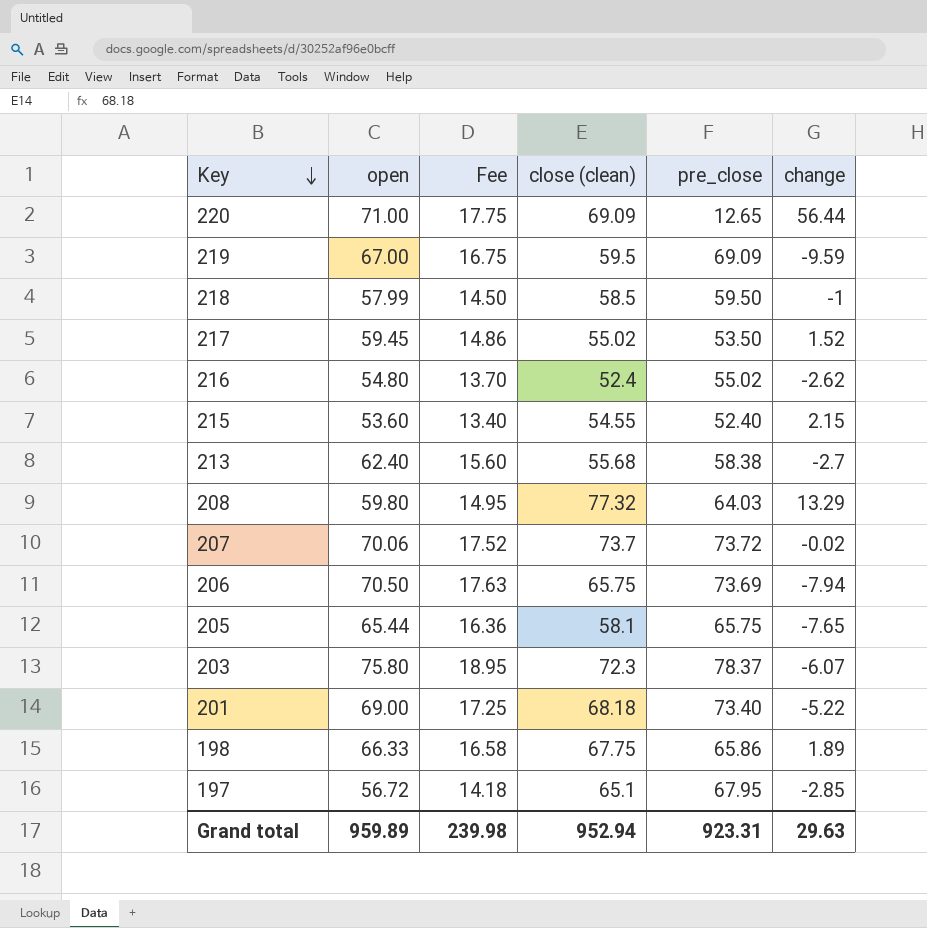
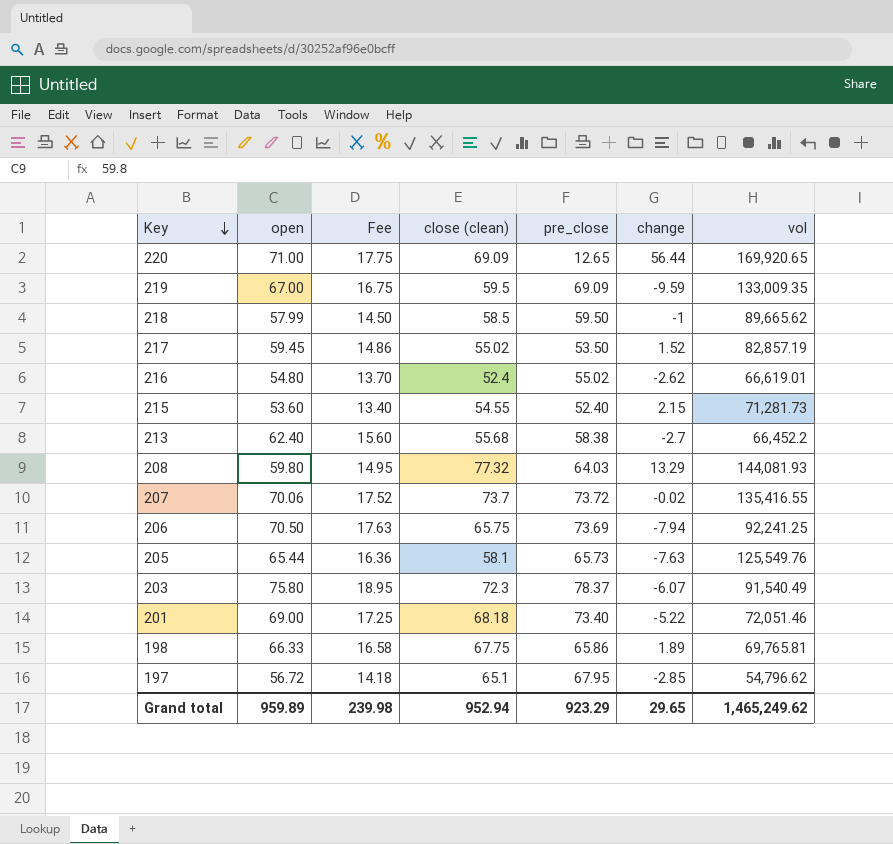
column vol | position: none -> 7
205 | pre_close: 65.75 -> 65.73
205 | change: -7.65 -> -7.63
Grand total | pre_close: 923.31 -> 923.29
Grand total | change: 29.63 -> 29.65

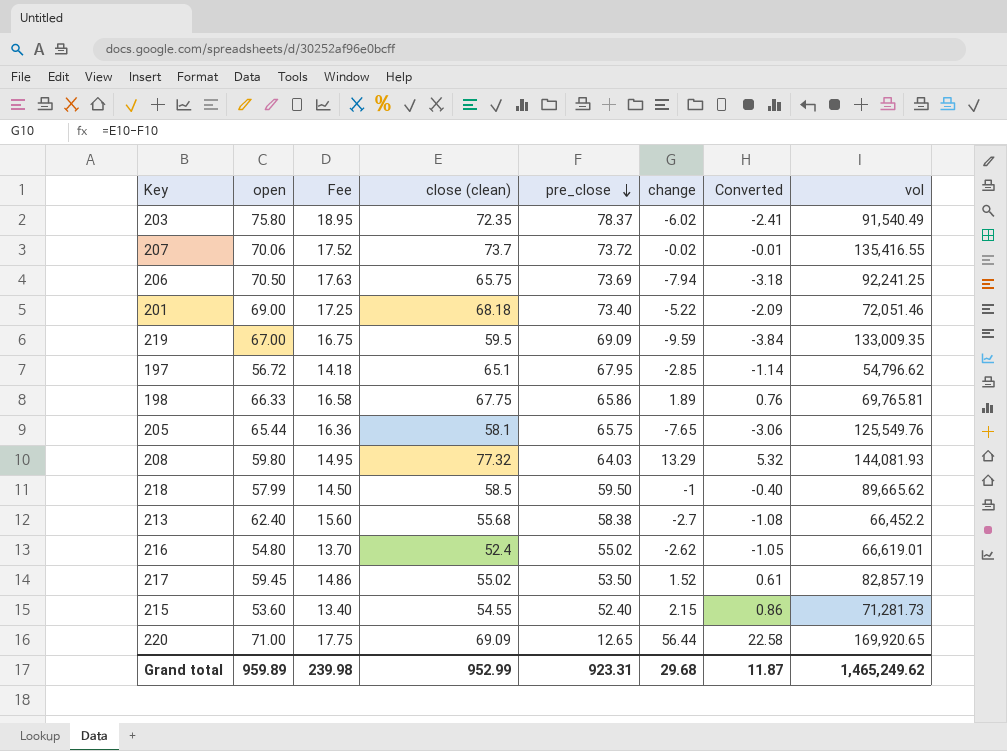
row order: Key descending -> pre_close descending
column Converted | formula: none -> [change] * 0.4
203 | close (clean): 72.3 -> 72.35
203 | change: -6.07 -> -6.02
205 | pre_close: 65.73 -> 65.75
205 | change: -7.63 -> -7.65
Grand total | close (clean): 952.94 -> 952.99
Grand total | pre_close: 923.29 -> 923.31
Grand total | change: 29.65 -> 29.68

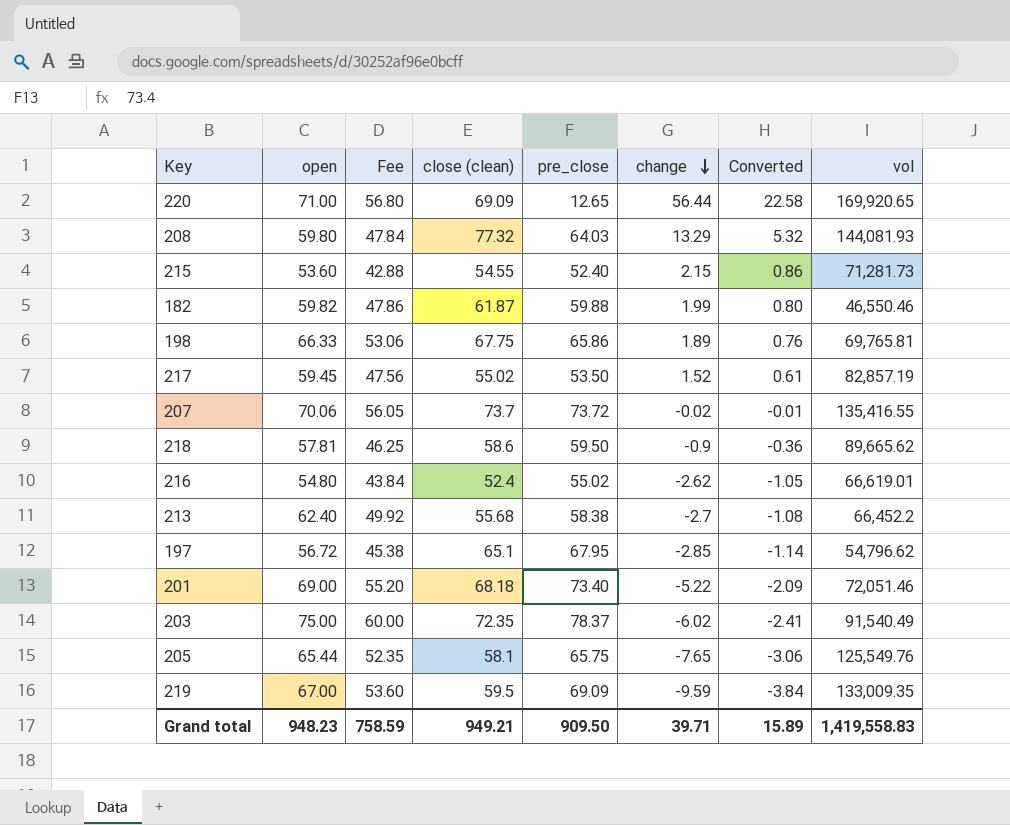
row order: pre_close descending -> change descending
column Fee | formula: [open] * 0.25 -> [open] * 0.8
row 206: 70.50 | 17.63 | 65.75 | 73.69 | -7.94 | -3.18 | 92,241.25 -> none
row 182: none -> 59.82 | 47.86 | 61.87 | 59.88 | 1.99 | 0.80 | 46,550.46
218 | open: 57.99 -> 57.81
218 | close (clean): 58.5 -> 58.6
218 | change: -1 -> -0.9
218 | Converted: -0.40 -> -0.36
203 | open: 75.80 -> 75.00
Grand total | open: 959.89 -> 948.23
Grand total | Fee: 239.98 -> 758.59
Grand total | close (clean): 952.99 -> 949.21
Grand total | pre_close: 923.31 -> 909.50
Grand total | change: 29.68 -> 39.71
Grand total | Converted: 11.87 -> 15.89
Grand total | vol: 1,465,249.62 -> 1,419,558.83

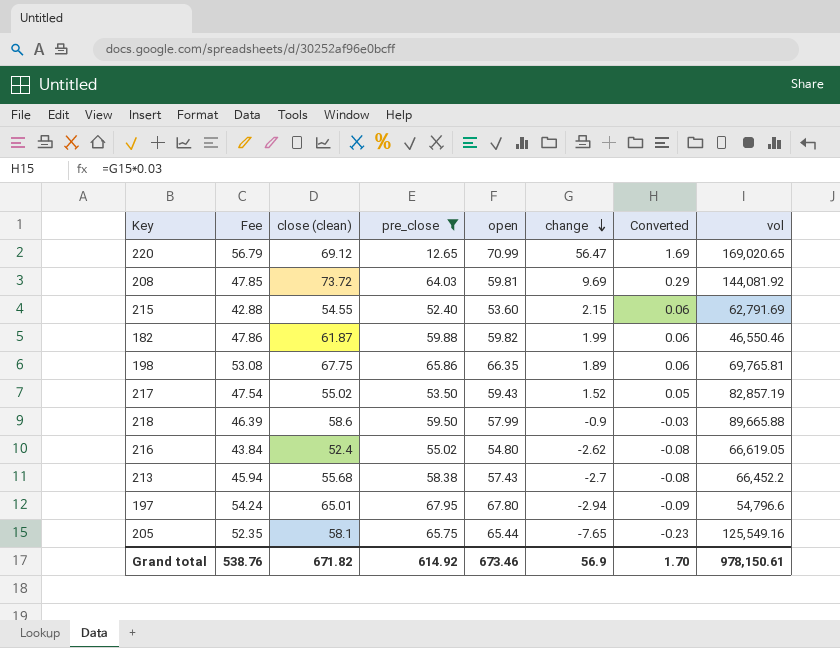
filter: none -> pre_close <= 67.95
column open | position: 2 -> 5
column Converted | formula: [change] * 0.4 -> [change] * 0.03
220 | Fee: 56.80 -> 56.79
220 | close (clean): 69.09 -> 69.12
220 | open: 71.00 -> 70.99
220 | change: 56.44 -> 56.47
220 | vol: 169,920.65 -> 169,020.65
208 | Fee: 47.84 -> 47.85
208 | close (clean): 77.32 -> 73.72
208 | open: 59.80 -> 59.81
208 | change: 13.29 -> 9.69
208 | vol: 144,081.93 -> 144,081.92
215 | vol: 71,281.73 -> 62,791.69
198 | Fee: 53.06 -> 53.08
198 | open: 66.33 -> 66.35
217 | Fee: 47.56 -> 47.54
217 | open: 59.45 -> 59.43
218 | Fee: 46.25 -> 46.39
218 | open: 57.81 -> 57.99
218 | vol: 89,665.62 -> 89,665.88
216 | vol: 66,619.01 -> 66,619.05
213 | Fee: 49.92 -> 45.94
213 | open: 62.40 -> 57.43
197 | Fee: 45.38 -> 54.24
197 | close (clean): 65.1 -> 65.01
197 | open: 56.72 -> 67.80
197 | change: -2.85 -> -2.94
197 | vol: 54,796.62 -> 54,796.6
205 | vol: 125,549.76 -> 125,549.16
Grand total | Fee: 758.59 -> 538.76
Grand total | close (clean): 949.21 -> 671.82
Grand total | pre_close: 909.50 -> 614.92
Grand total | open: 948.23 -> 673.46
Grand total | change: 39.71 -> 56.9
Grand total | Converted: 15.89 -> 1.70
Grand total | vol: 1,419,558.83 -> 978,150.61

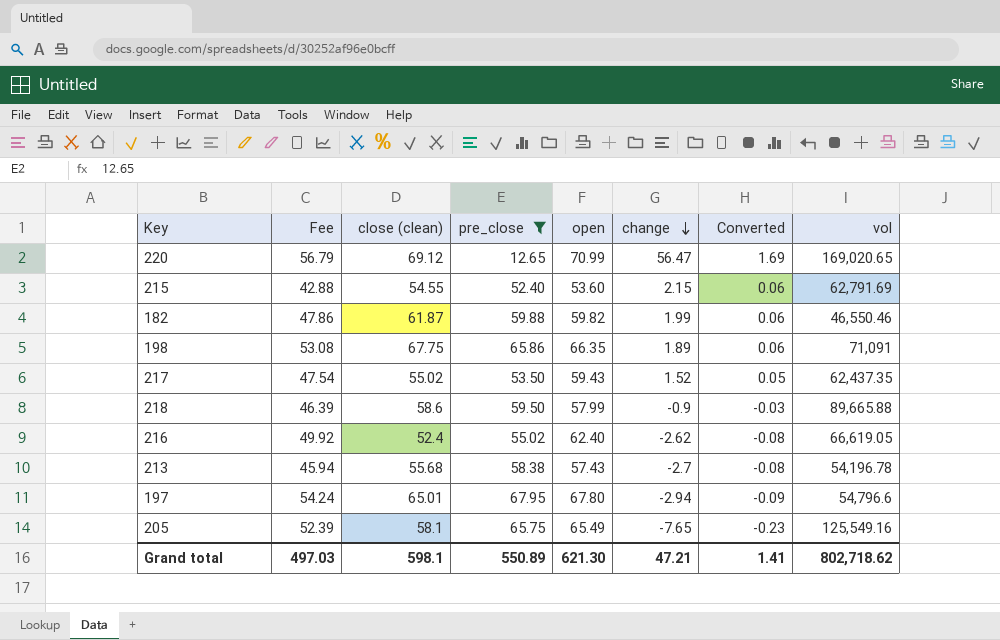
row 208: 47.85 | 73.72 | 64.03 | 59.81 | 9.69 | 0.29 | 144,081.92 -> none
198 | vol: 69,765.81 -> 71,091
217 | vol: 82,857.19 -> 62,437.35
216 | Fee: 43.84 -> 49.92
216 | open: 54.80 -> 62.40
213 | vol: 66,452.2 -> 54,196.78
205 | Fee: 52.35 -> 52.39
205 | open: 65.44 -> 65.49
Grand total | Fee: 538.76 -> 497.03
Grand total | close (clean): 671.82 -> 598.1
Grand total | pre_close: 614.92 -> 550.89
Grand total | open: 673.46 -> 621.30
Grand total | change: 56.9 -> 47.21
Grand total | Converted: 1.70 -> 1.41
Grand total | vol: 978,150.61 -> 802,718.62

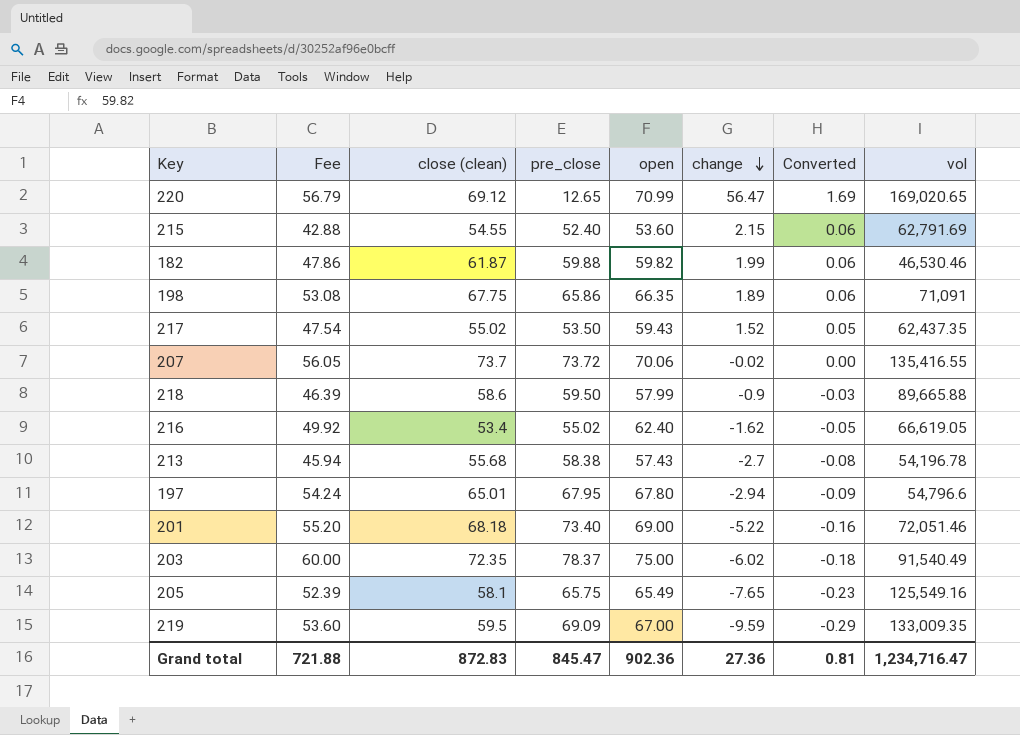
filter: pre_close <= 67.95 -> none
182 | vol: 46,550.46 -> 46,530.46
216 | close (clean): 52.4 -> 53.4
216 | change: -2.62 -> -1.62
216 | Converted: -0.08 -> -0.05
Grand total | Fee: 497.03 -> 721.88
Grand total | close (clean): 598.1 -> 872.83
Grand total | pre_close: 550.89 -> 845.47
Grand total | open: 621.30 -> 902.36
Grand total | change: 47.21 -> 27.36
Grand total | Converted: 1.41 -> 0.81
Grand total | vol: 802,718.62 -> 1,234,716.47

